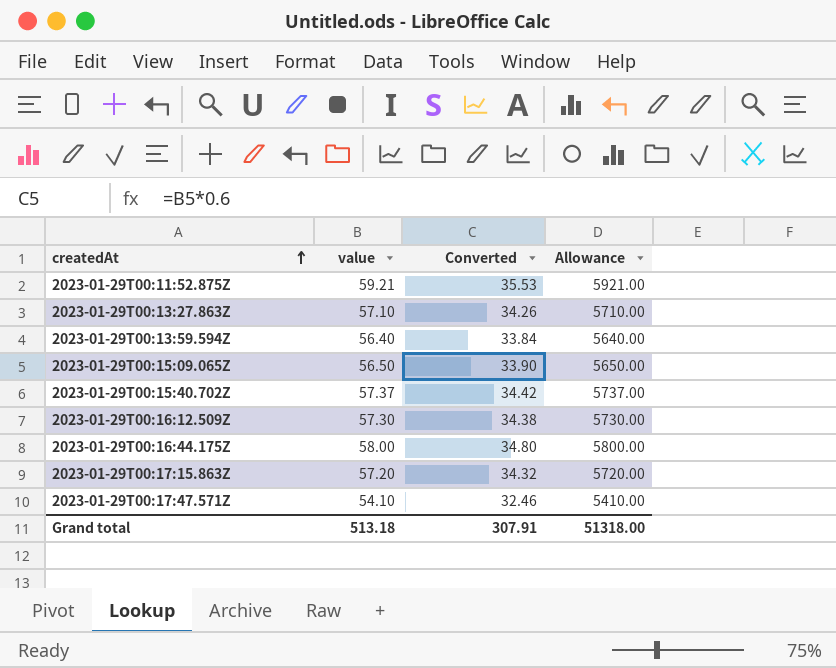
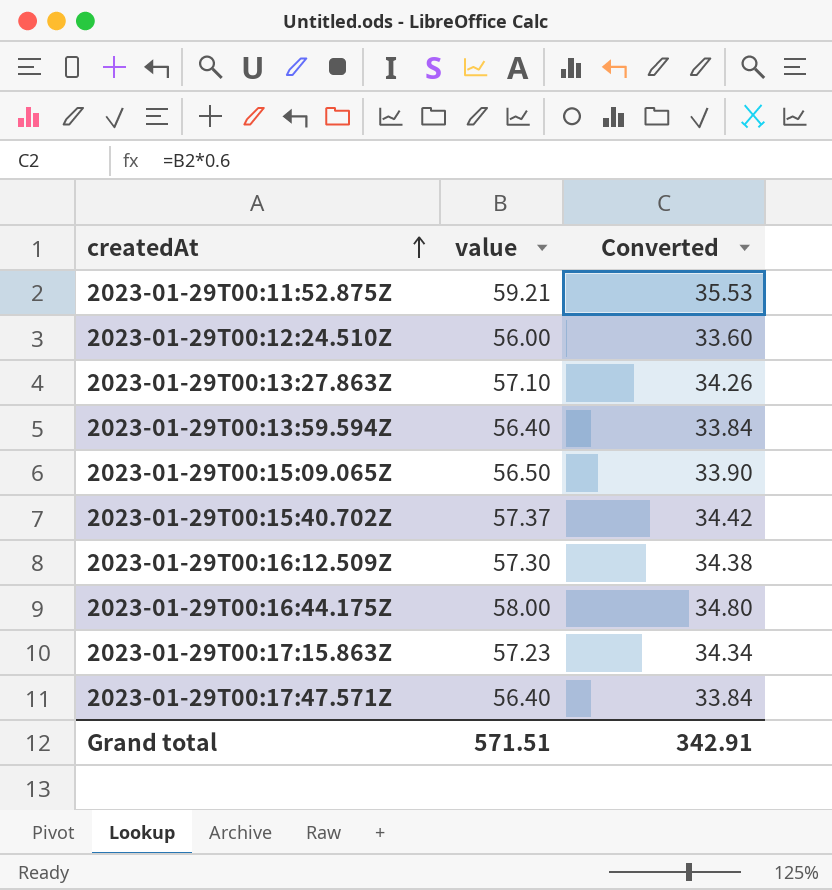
column Allowance | formula: [value] * 100 -> none
row 2023-01-29T00:12:24.510Z: none -> 56.00 | 33.60
2023-01-29T00:17:15.863Z | value: 57.20 -> 57.23
2023-01-29T00:17:15.863Z | Converted: 34.32 -> 34.34
2023-01-29T00:17:47.571Z | value: 54.10 -> 56.40
2023-01-29T00:17:47.571Z | Converted: 32.46 -> 33.84
Grand total | value: 513.18 -> 571.51
Grand total | Converted: 307.91 -> 342.91

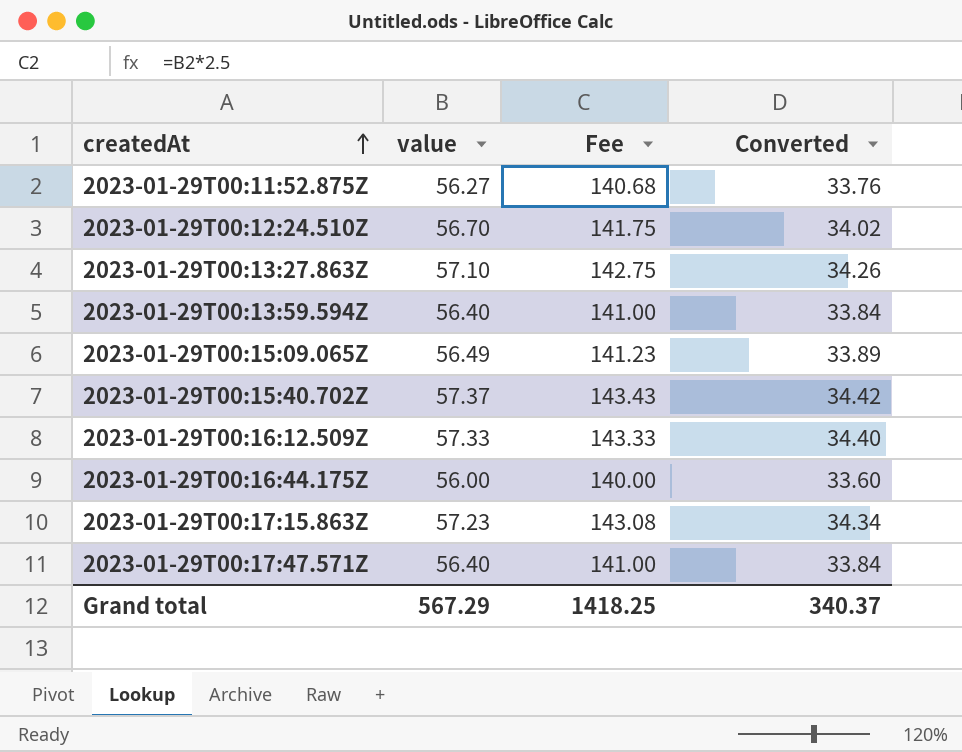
column Fee | formula: none -> [value] * 2.5
2023-01-29T00:11:52.875Z | value: 59.21 -> 56.27
2023-01-29T00:11:52.875Z | Converted: 35.53 -> 33.76
2023-01-29T00:12:24.510Z | value: 56.00 -> 56.70
2023-01-29T00:12:24.510Z | Converted: 33.60 -> 34.02
2023-01-29T00:15:09.065Z | value: 56.50 -> 56.49
2023-01-29T00:15:09.065Z | Converted: 33.90 -> 33.89
2023-01-29T00:16:12.509Z | value: 57.30 -> 57.33
2023-01-29T00:16:12.509Z | Converted: 34.38 -> 34.40
2023-01-29T00:16:44.175Z | value: 58.00 -> 56.00
2023-01-29T00:16:44.175Z | Converted: 34.80 -> 33.60
Grand total | value: 571.51 -> 567.29
Grand total | Converted: 342.91 -> 340.37

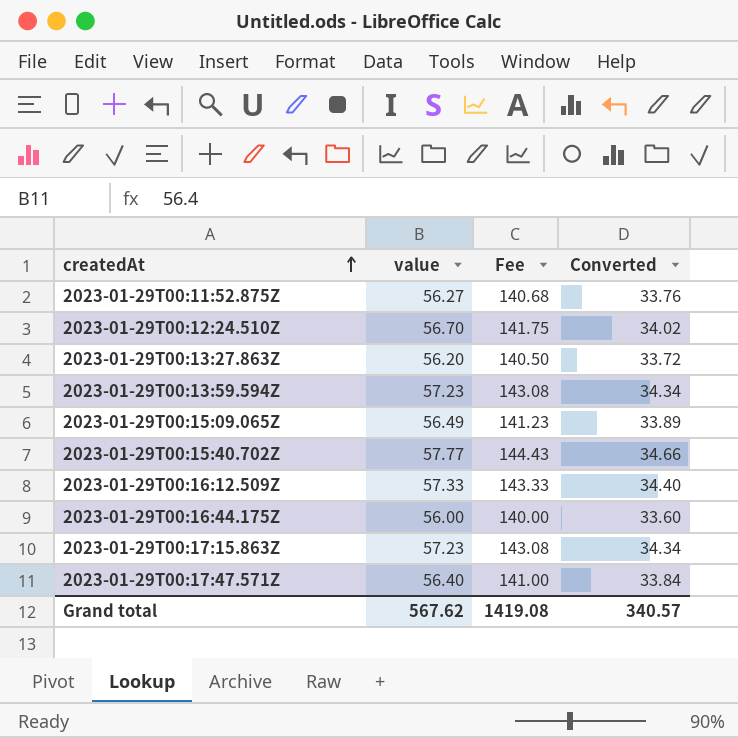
2023-01-29T00:13:27.863Z | value: 57.10 -> 56.20
2023-01-29T00:13:27.863Z | Fee: 142.75 -> 140.50
2023-01-29T00:13:27.863Z | Converted: 34.26 -> 33.72
2023-01-29T00:13:59.594Z | value: 56.40 -> 57.23
2023-01-29T00:13:59.594Z | Fee: 141.00 -> 143.08
2023-01-29T00:13:59.594Z | Converted: 33.84 -> 34.34
2023-01-29T00:15:40.702Z | value: 57.37 -> 57.77
2023-01-29T00:15:40.702Z | Fee: 143.43 -> 144.43
2023-01-29T00:15:40.702Z | Converted: 34.42 -> 34.66
Grand total | value: 567.29 -> 567.62
Grand total | Fee: 1418.25 -> 1419.08
Grand total | Converted: 340.37 -> 340.57

